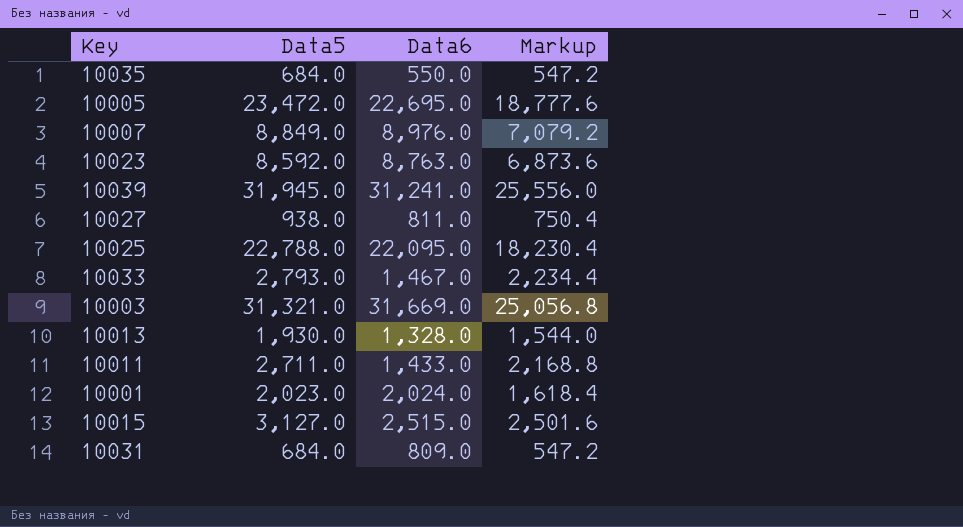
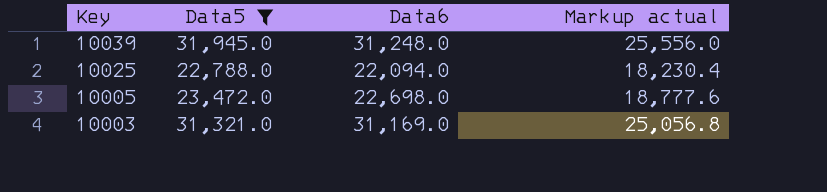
filter: none -> Data5 >= 22,788.0
row order: none -> Key descending
column name: Markup -> Markup actual
10039 | Data6: 31,241.0 -> 31,248.0
10025 | Data6: 22,095.0 -> 22,094.0
10005 | Data6: 22,695.0 -> 22,698.0
10003 | Data6: 31,669.0 -> 31,169.0

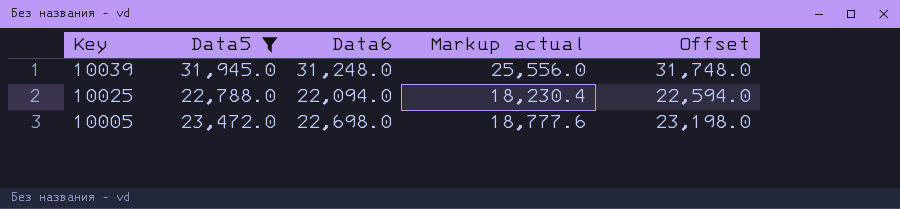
column Offset | formula: none -> [Data6] + 500
row 10003: 31,321.0 | 31,169.0 | 25,056.8 -> none

